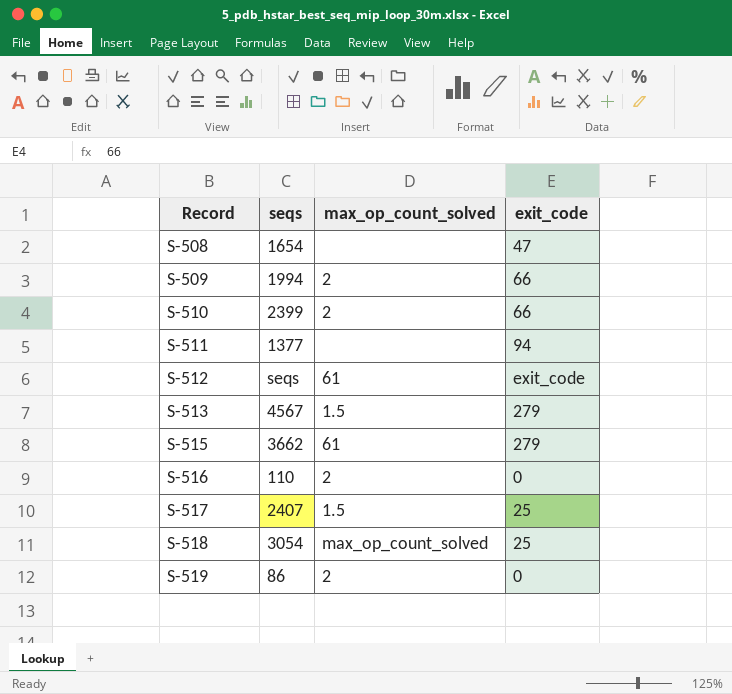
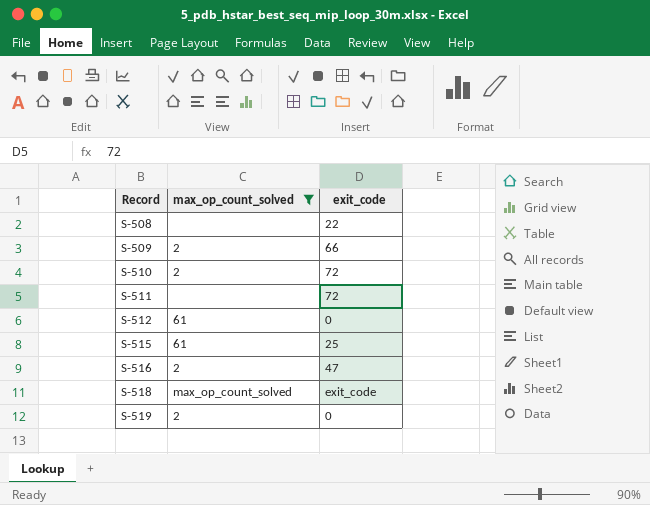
filter: none -> max_op_count_solved != 1.5
column seqs | position: 2 -> none
S-508 | exit_code: 47 -> 22
S-510 | exit_code: 66 -> 72
S-511 | exit_code: 94 -> 72
S-512 | exit_code: exit_code -> 0
S-515 | exit_code: 279 -> 25
S-516 | exit_code: 0 -> 47
S-518 | exit_code: 25 -> exit_code

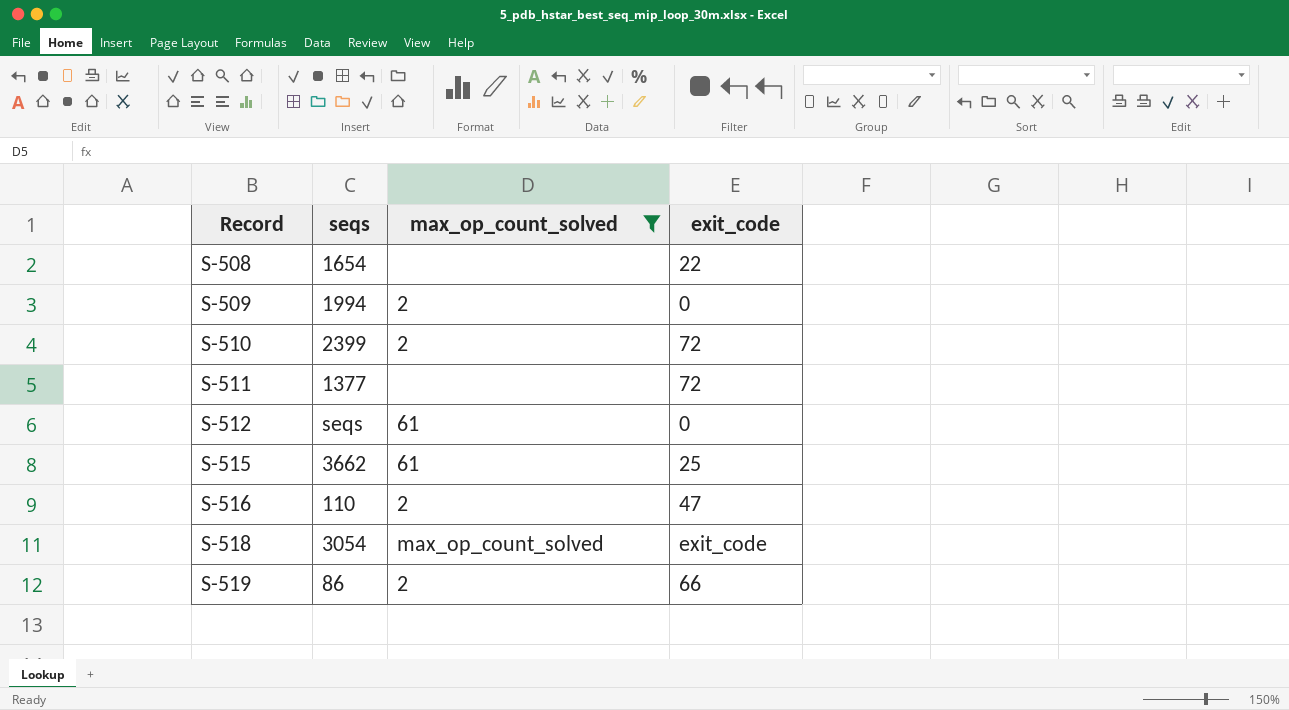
column seqs | position: none -> 2
S-509 | exit_code: 66 -> 0
S-519 | exit_code: 0 -> 66

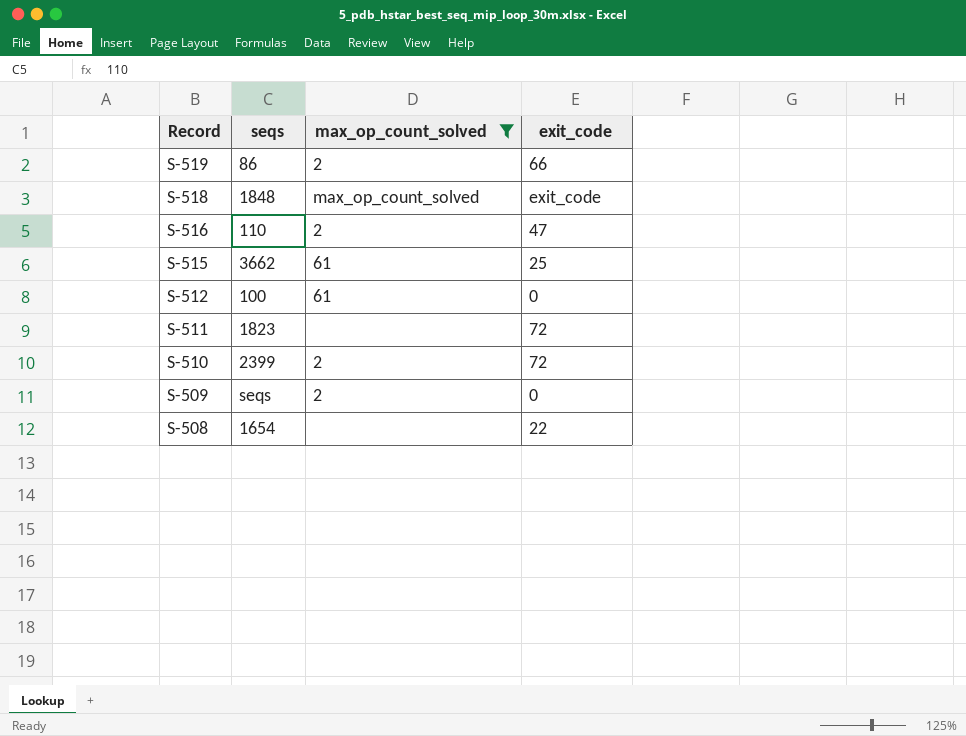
row order: Record ascending -> Record descending
S-518 | seqs: 3054 -> 1848
S-512 | seqs: seqs -> 100
S-511 | seqs: 1377 -> 1823
S-509 | seqs: 1994 -> seqs

